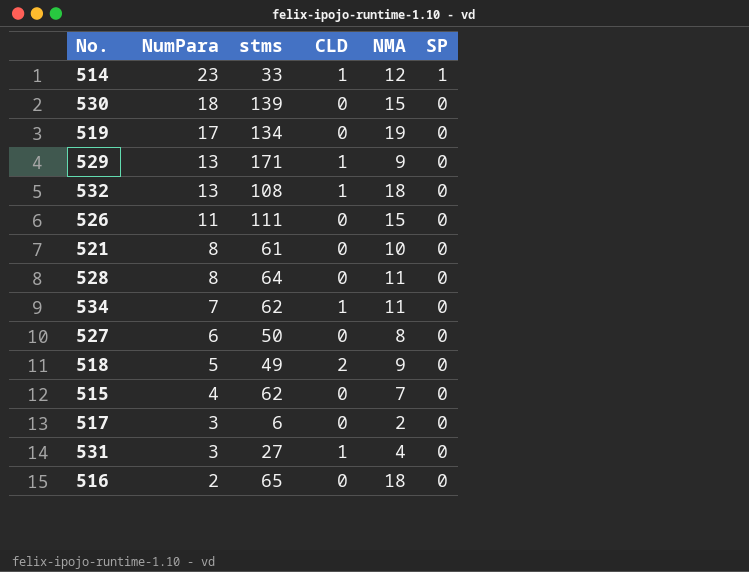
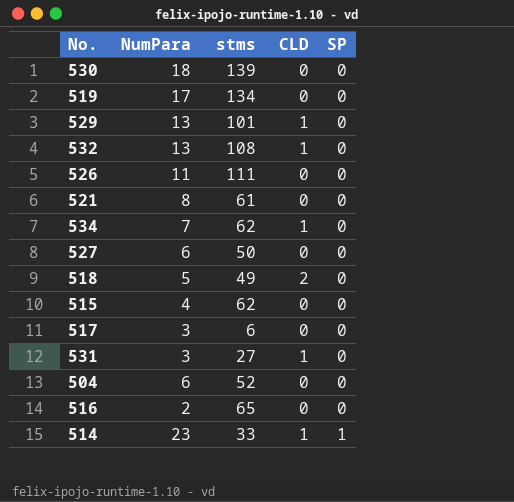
row order: NumPara descending -> SP ascending
column NMA | position: 5 -> none
row 528: 8 | 64 | 0 | 11 | 0 -> none
529 | stms: 171 -> 101
row 504: none -> 6 | 52 | 0 | 0

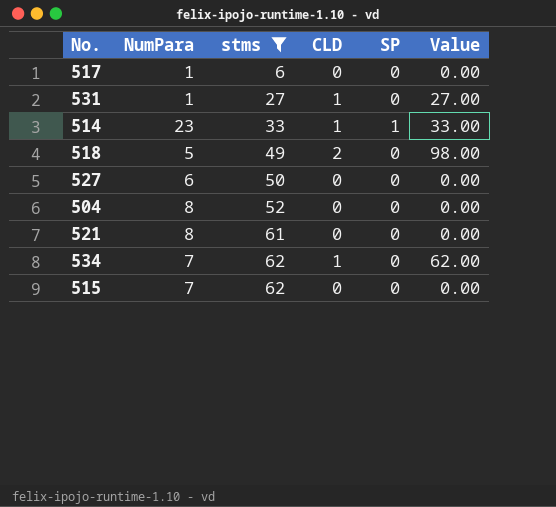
filter: none -> stms <= 62
row order: SP ascending -> stms ascending
column Value | formula: none -> [stms] * [CLD]
517 | NumPara: 3 -> 1
531 | NumPara: 3 -> 1
504 | NumPara: 6 -> 8
515 | NumPara: 4 -> 7

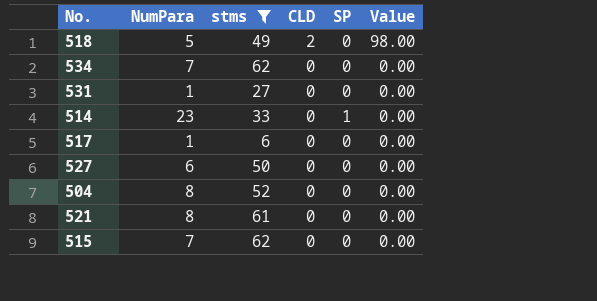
row order: stms ascending -> CLD descending
534 | CLD: 1 -> 0
534 | Value: 62.00 -> 0.00
531 | CLD: 1 -> 0
531 | Value: 27.00 -> 0.00
514 | CLD: 1 -> 0
514 | Value: 33.00 -> 0.00

